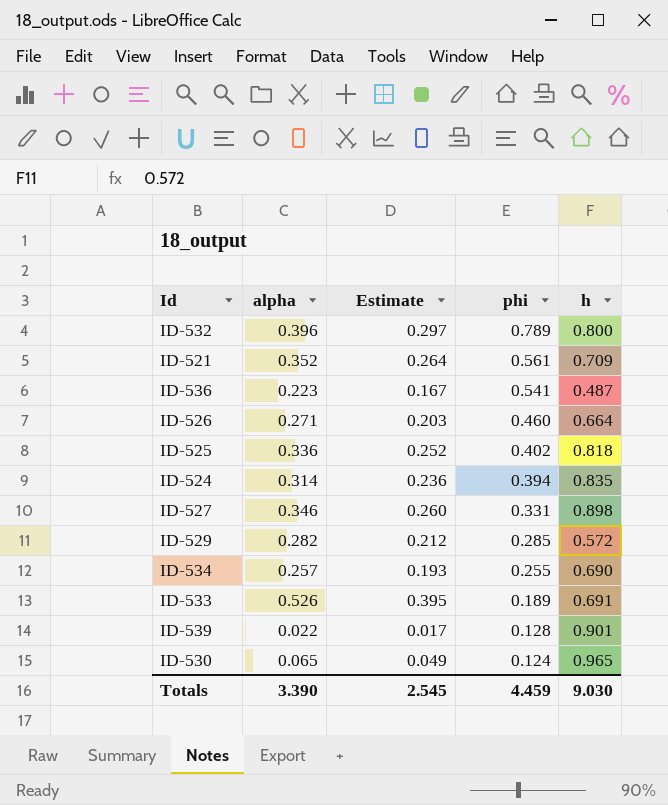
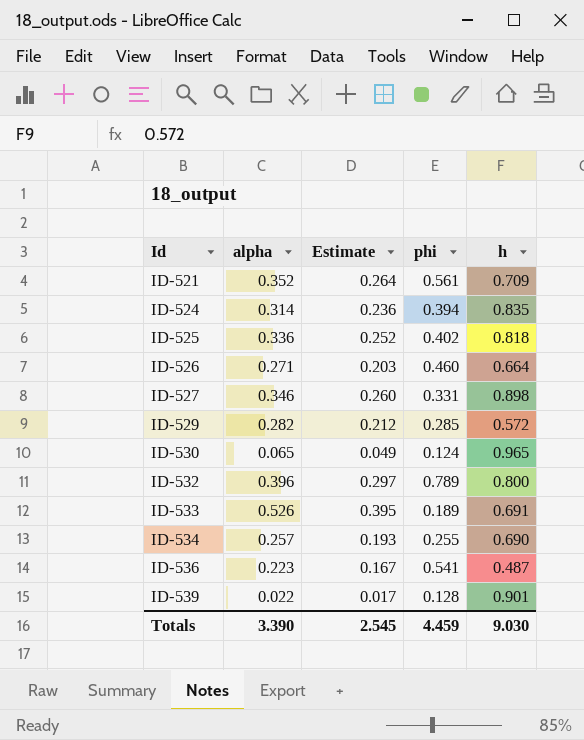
row order: phi descending -> Id ascending

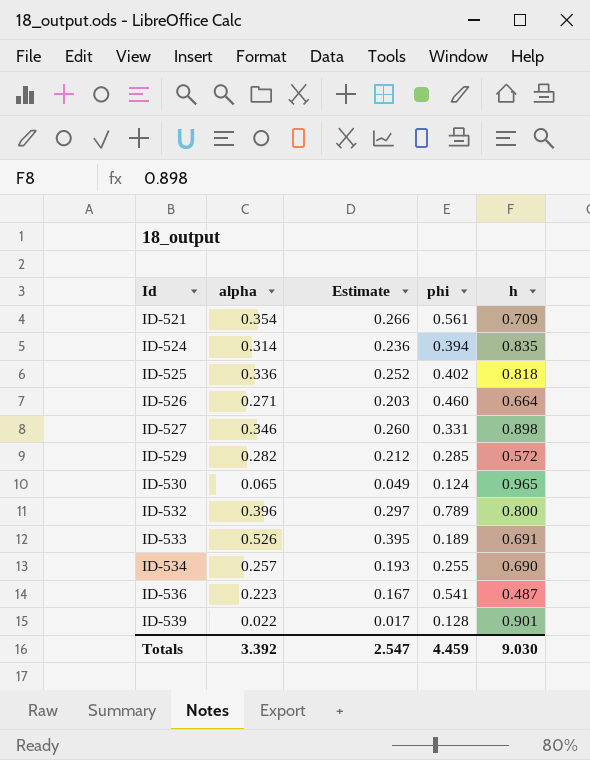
ID-521 | alpha: 0.352 -> 0.354
ID-521 | Estimate: 0.264 -> 0.266
Totals | alpha: 3.390 -> 3.392
Totals | Estimate: 2.545 -> 2.547

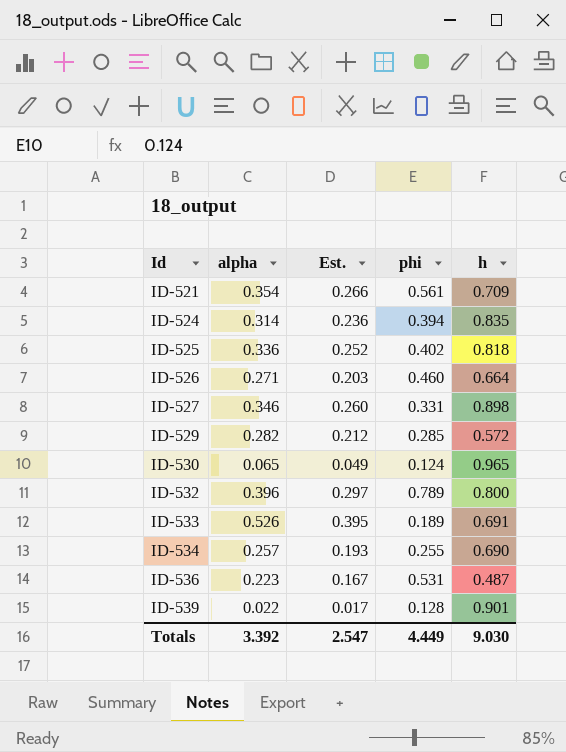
column name: Estimate -> Est.
ID-536 | phi: 0.541 -> 0.531
Totals | phi: 4.459 -> 4.449

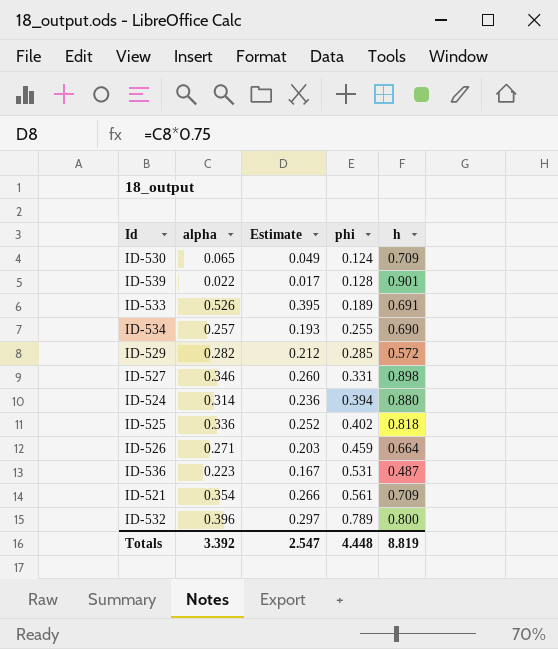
row order: Id ascending -> phi ascending
column name: Est. -> Estimate
ID-530 | h: 0.965 -> 0.709
ID-524 | h: 0.835 -> 0.880
ID-526 | phi: 0.460 -> 0.459
Totals | phi: 4.449 -> 4.448
Totals | h: 9.030 -> 8.819

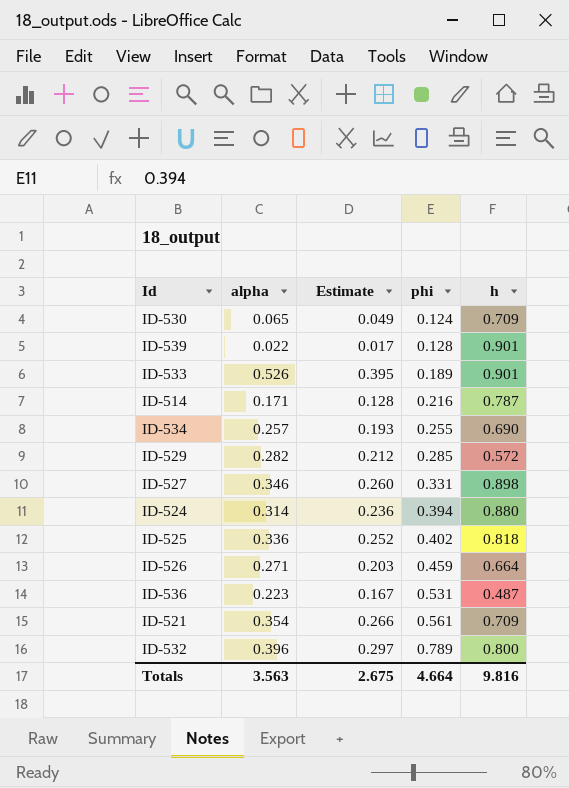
ID-533 | h: 0.691 -> 0.901
row ID-514: none -> 0.171 | 0.128 | 0.216 | 0.787
Totals | alpha: 3.392 -> 3.563
Totals | Estimate: 2.547 -> 2.675
Totals | phi: 4.448 -> 4.664
Totals | h: 8.819 -> 9.816

